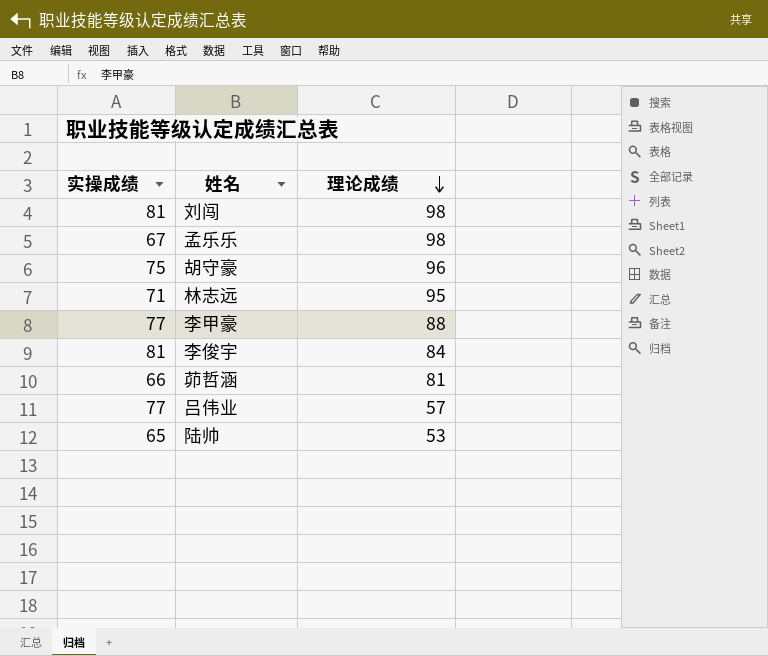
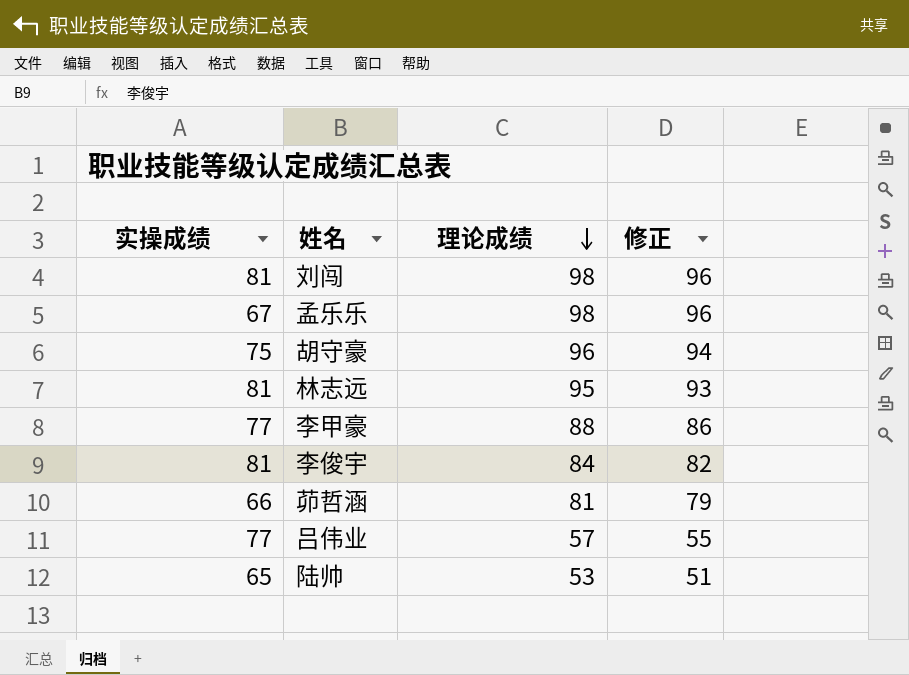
column 修正 | formula: none -> [理论成绩] - 2
林志远 | 实操成绩: 71 -> 81

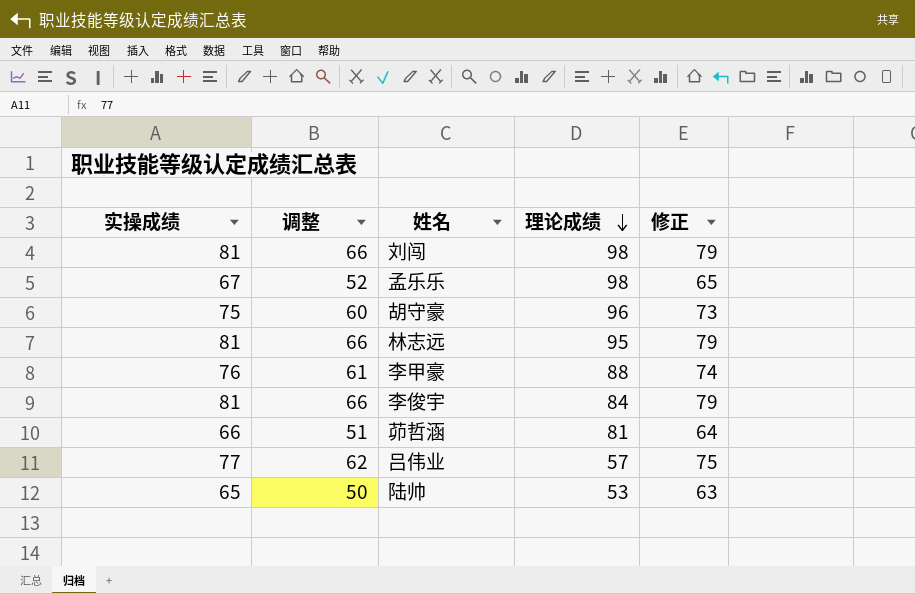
column 调整 | formula: none -> [实操成绩] - 15
column 修正 | formula: [理论成绩] - 2 -> [实操成绩] - 2
李甲豪 | 实操成绩: 77 -> 76

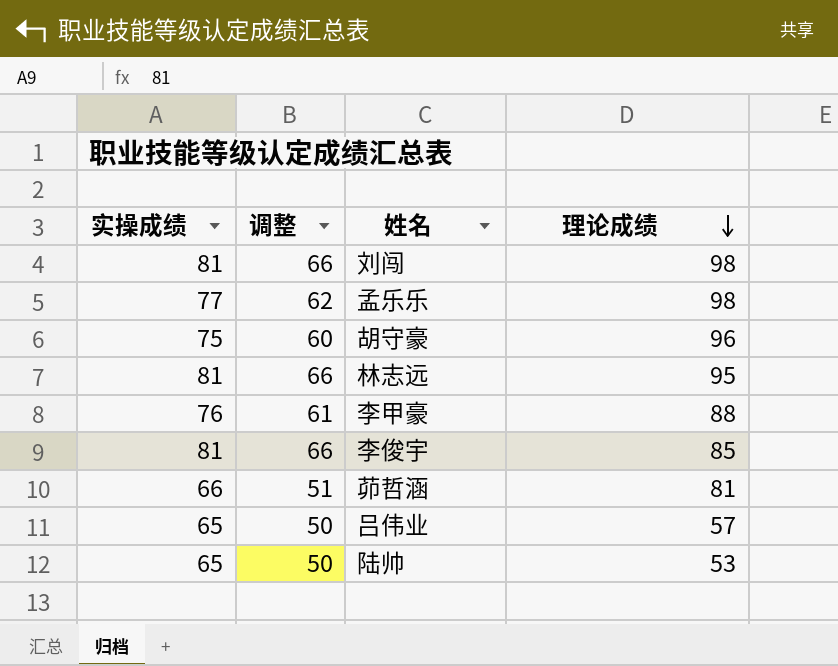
column 修正 | formula: [实操成绩] - 2 -> none
孟乐乐 | 实操成绩: 67 -> 77
孟乐乐 | 调整: 52 -> 62
李俊宇 | 理论成绩: 84 -> 85
吕伟业 | 实操成绩: 77 -> 65
吕伟业 | 调整: 62 -> 50

